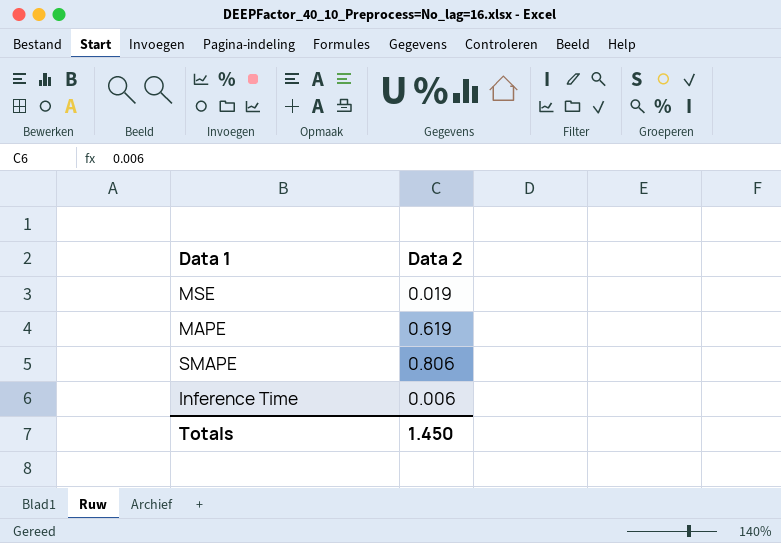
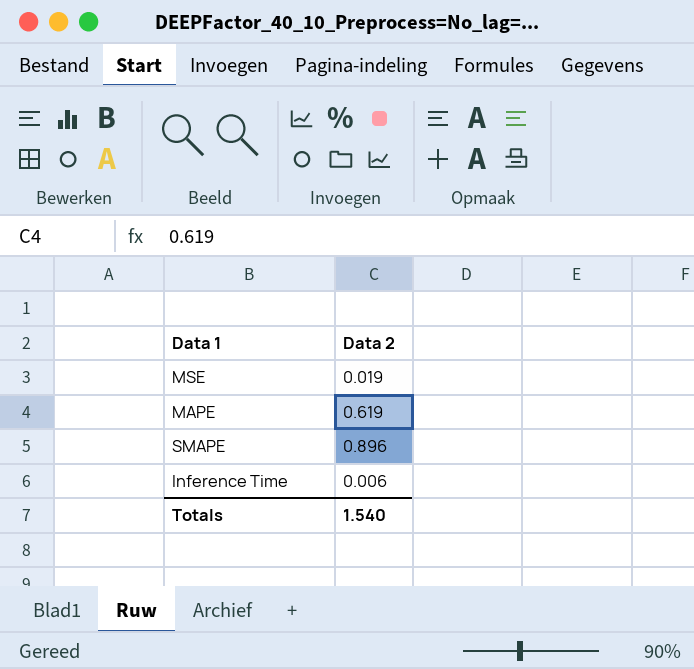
SMAPE | Data 2: 0.806 -> 0.896
Totals | Data 2: 1.450 -> 1.540

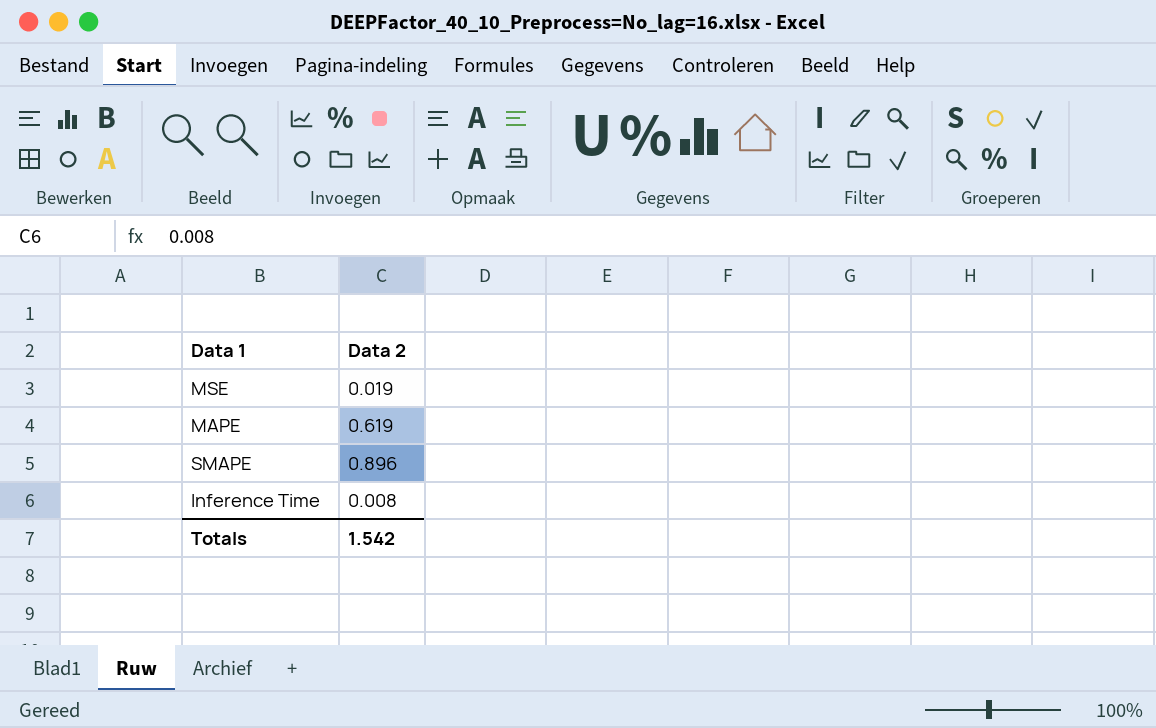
Inference Time | Data 2: 0.006 -> 0.008
Totals | Data 2: 1.540 -> 1.542

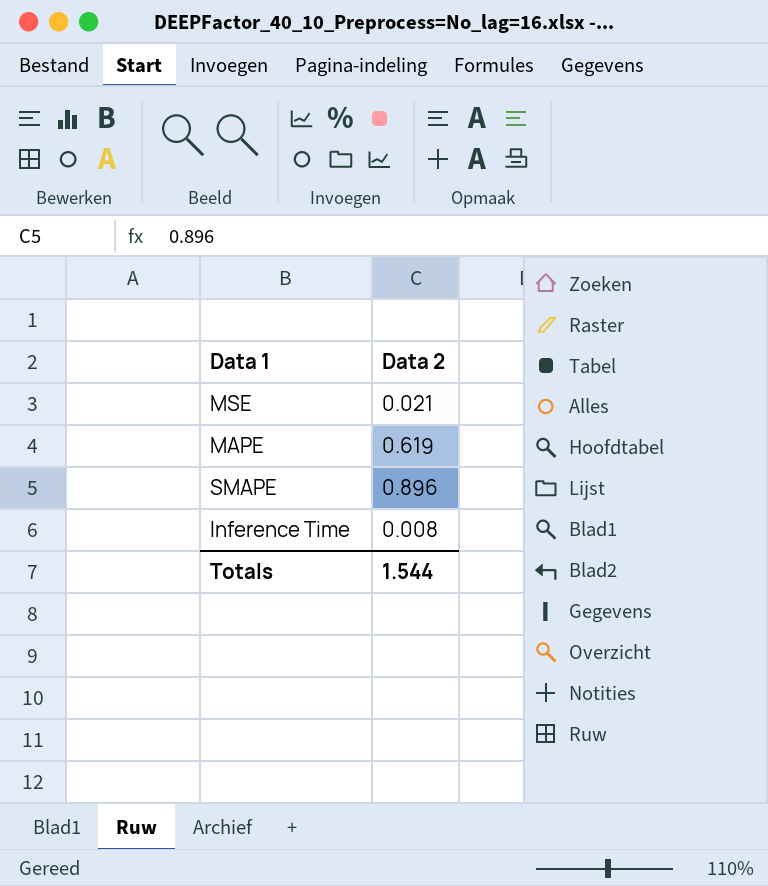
MSE | Data 2: 0.019 -> 0.021
Totals | Data 2: 1.542 -> 1.544

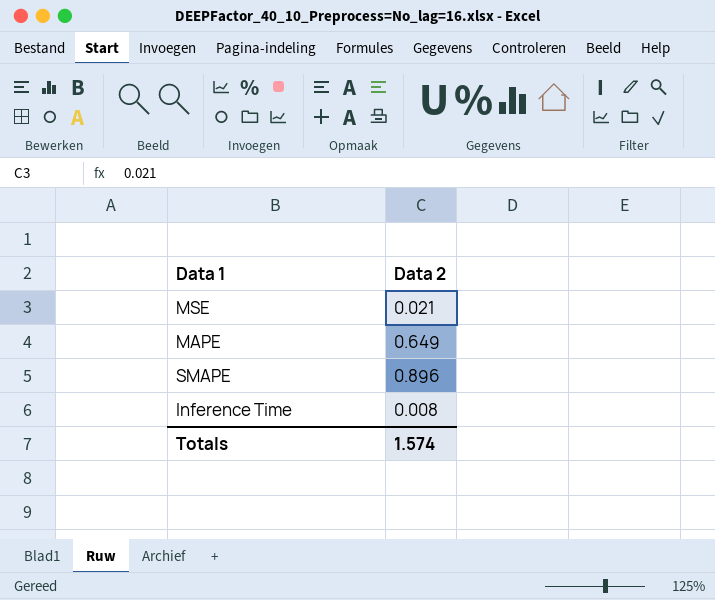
MAPE | Data 2: 0.619 -> 0.649
Totals | Data 2: 1.544 -> 1.574

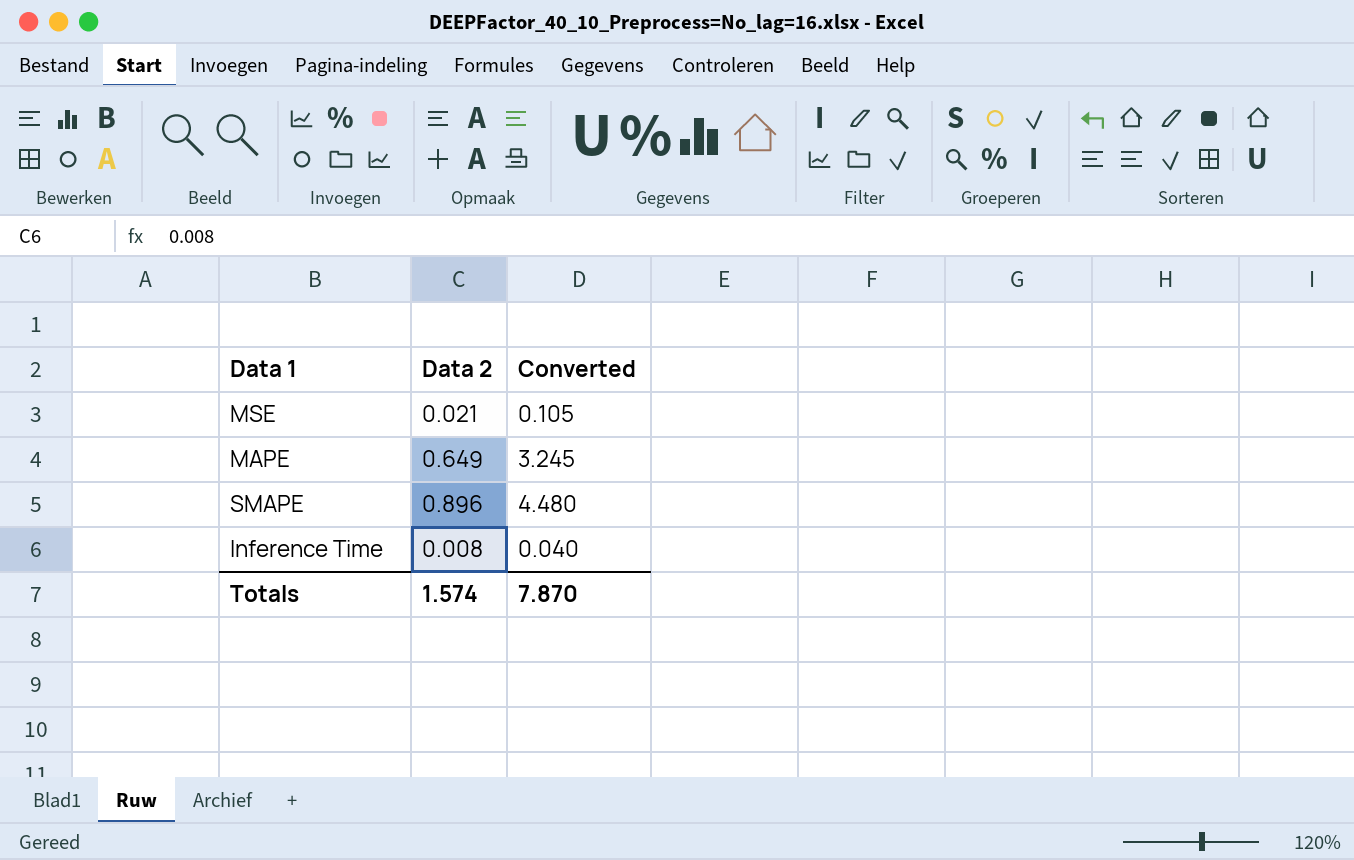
column Converted | formula: none -> [Data 2] * 5

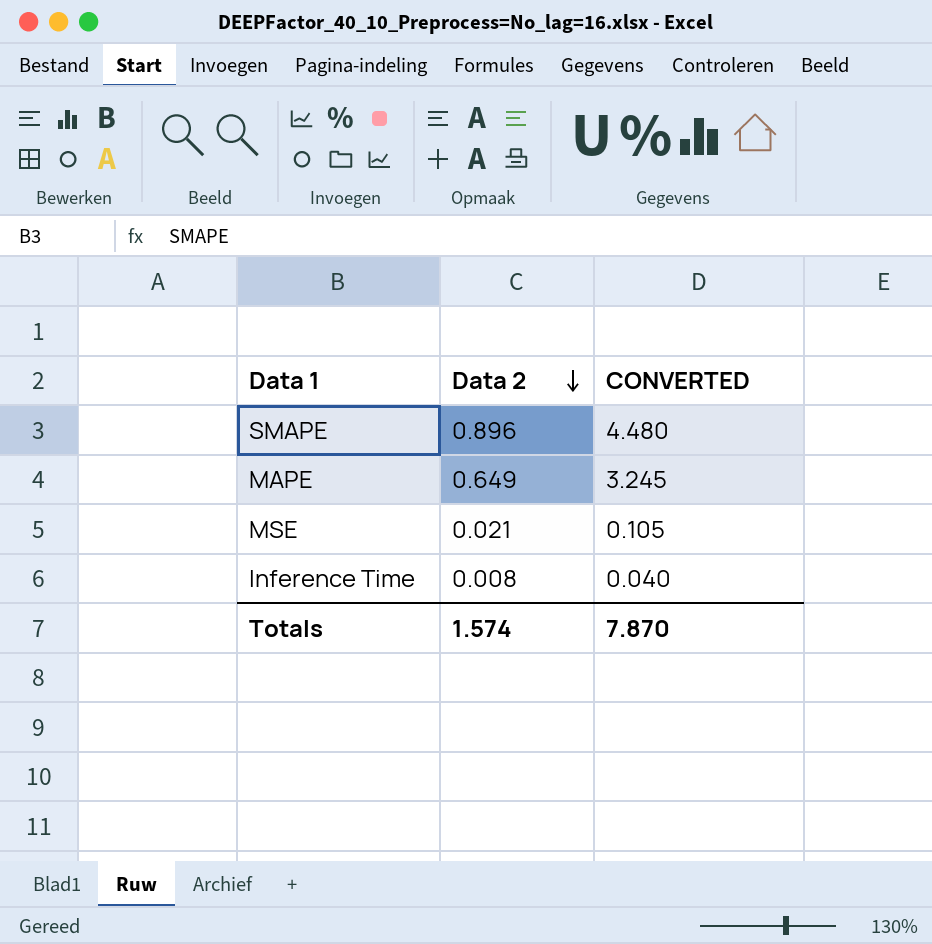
row order: none -> Data 2 descending
column name: Converted -> CONVERTED

